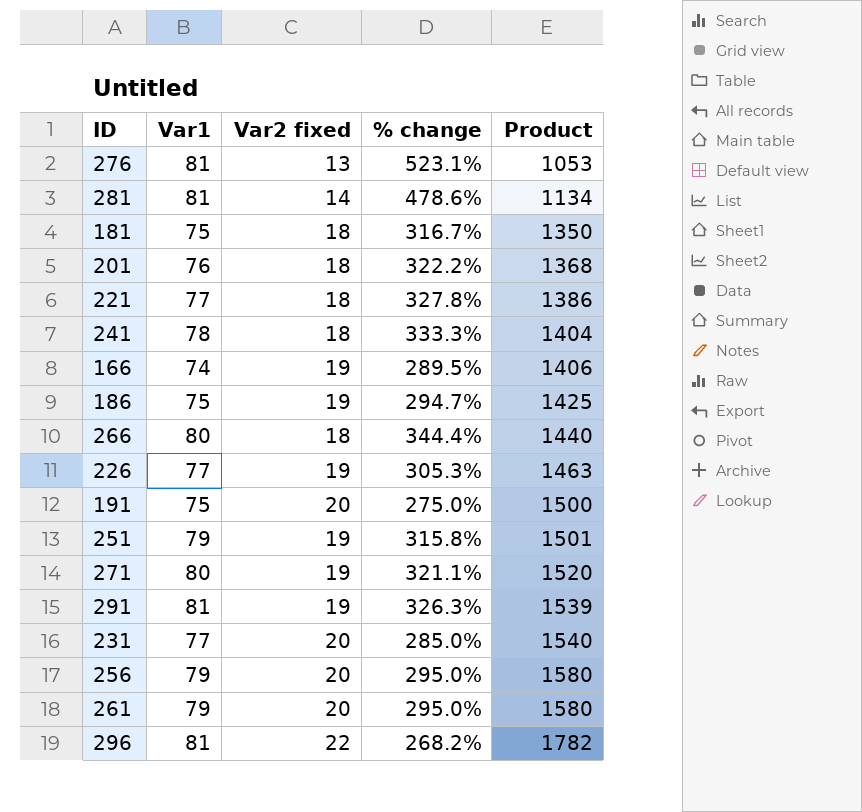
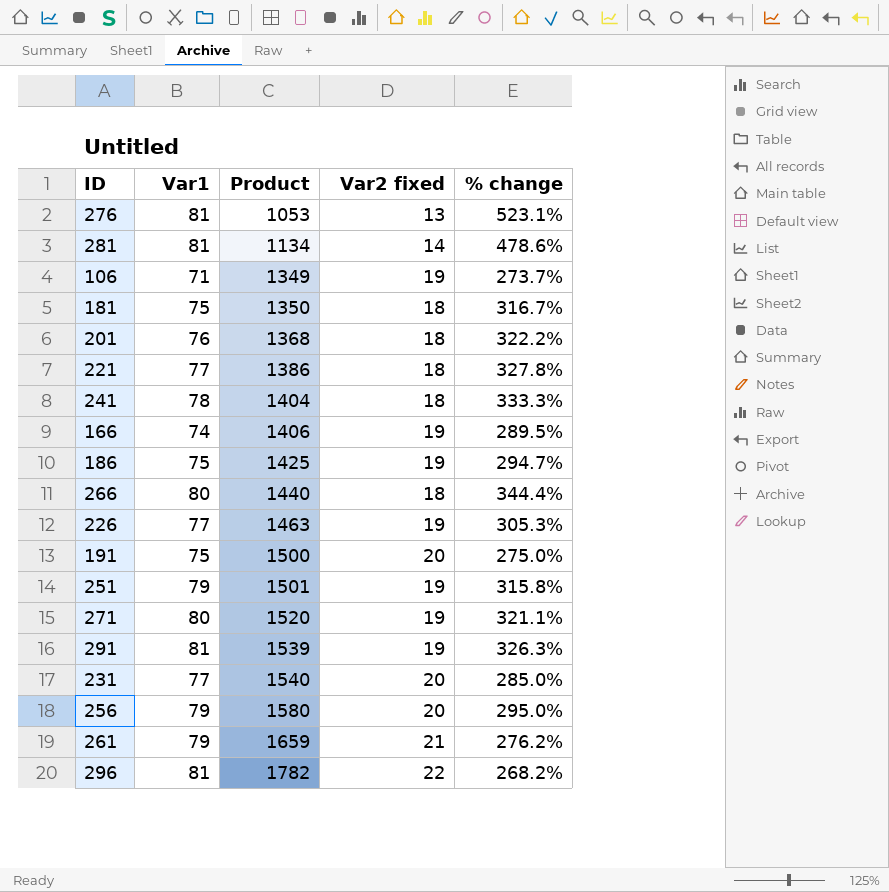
column Product | position: 5 -> 3
row 106: none -> 71 | 1349 | 19 | 273.7%
261 | Product: 1580 -> 1659
261 | Var2 fixed: 20 -> 21
261 | % change: 295.0% -> 276.2%

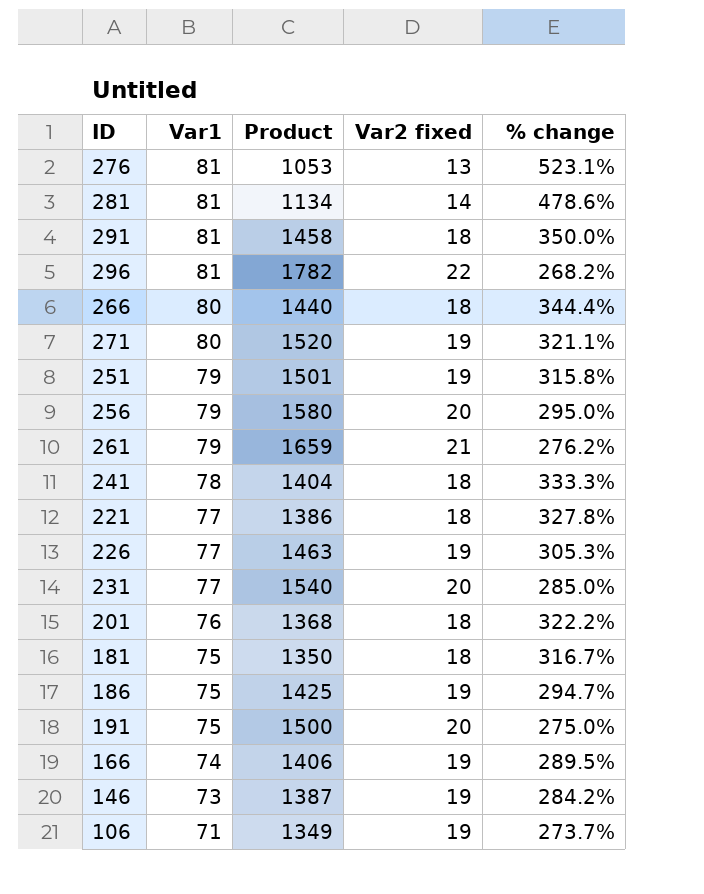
row order: Product ascending -> Var1 descending
291 | Product: 1539 -> 1458
291 | Var2 fixed: 19 -> 18
291 | % change: 326.3% -> 350.0%
row 146: none -> 73 | 1387 | 19 | 284.2%

